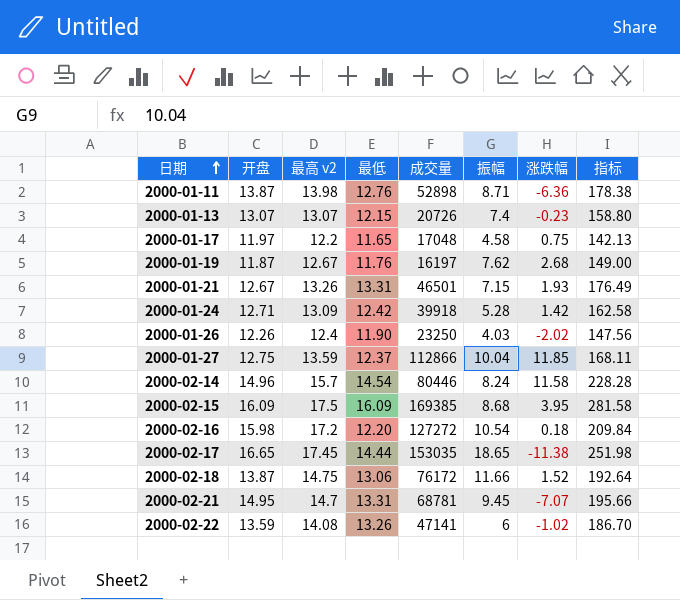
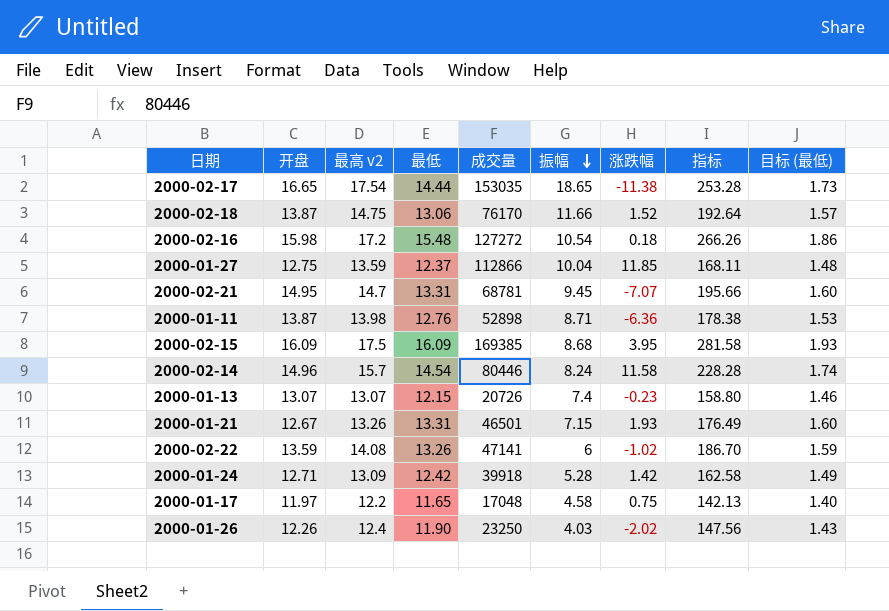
row order: 日期 ascending -> 振幅 descending
column 目标 (最低) | formula: none -> [最低] * 0.12
row 2000-01-19: 11.87 | 12.67 | 11.76 | 16197 | 7.62 | 2.68 | 149.00 -> none
2000-02-17 | 最高 v2: 17.45 -> 17.54
2000-02-17 | 指标: 251.98 -> 253.28
2000-02-18 | 成交量: 76172 -> 76170
2000-02-16 | 最低: 12.20 -> 15.48
2000-02-16 | 指标: 209.84 -> 266.26

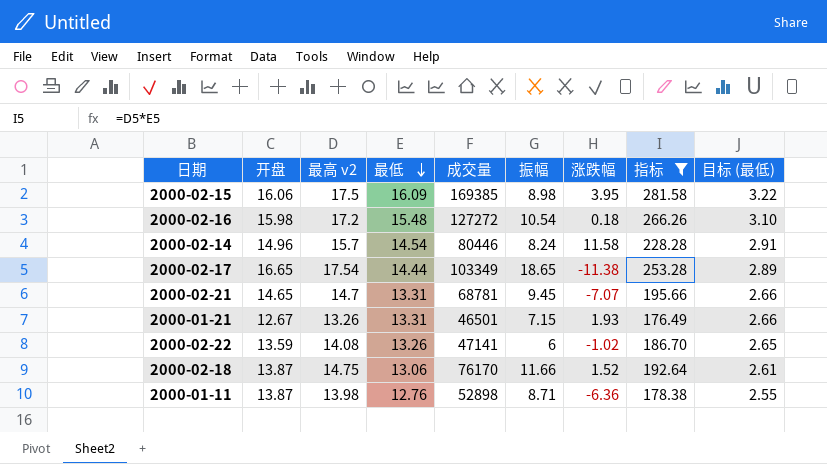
filter: none -> 指标 >= 176.49
row order: 振幅 descending -> 最低 descending
column 目标 (最低) | formula: [最低] * 0.12 -> [最低] * 0.2
2000-02-15 | 开盘: 16.09 -> 16.06
2000-02-15 | 振幅: 8.68 -> 8.98
2000-02-17 | 成交量: 153035 -> 103349
2000-02-21 | 开盘: 14.95 -> 14.65

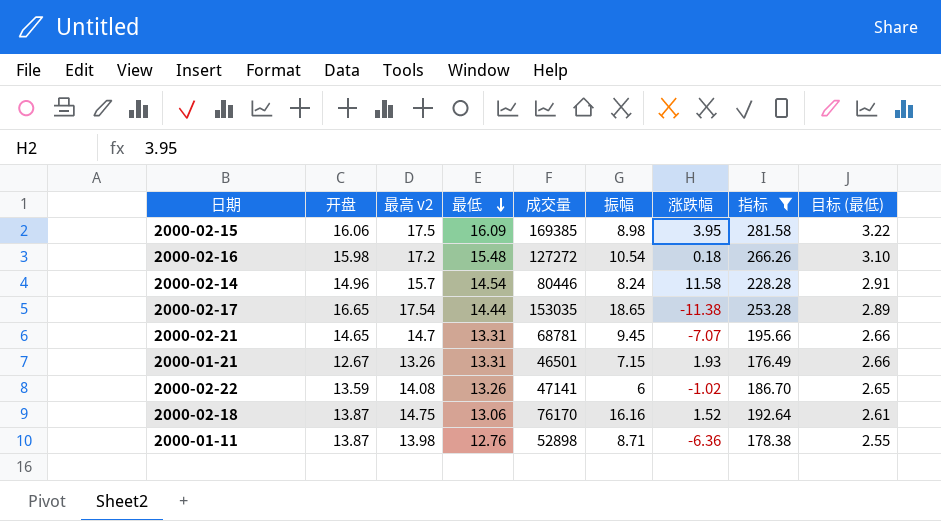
2000-02-17 | 成交量: 103349 -> 153035
2000-02-18 | 振幅: 11.66 -> 16.16

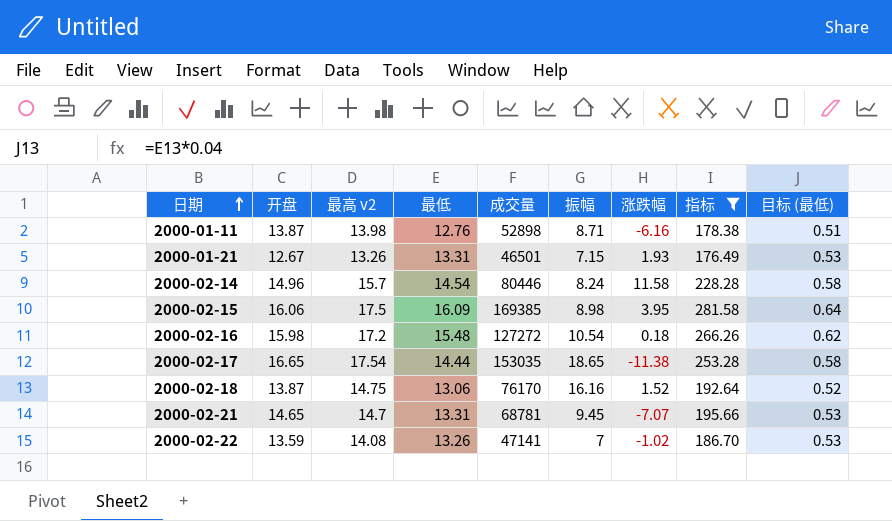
row order: 最低 descending -> 日期 ascending
column 目标 (最低) | formula: [最低] * 0.2 -> [最低] * 0.04
2000-01-11 | 涨跌幅: -6.36 -> -6.16
2000-02-22 | 振幅: 6 -> 7

